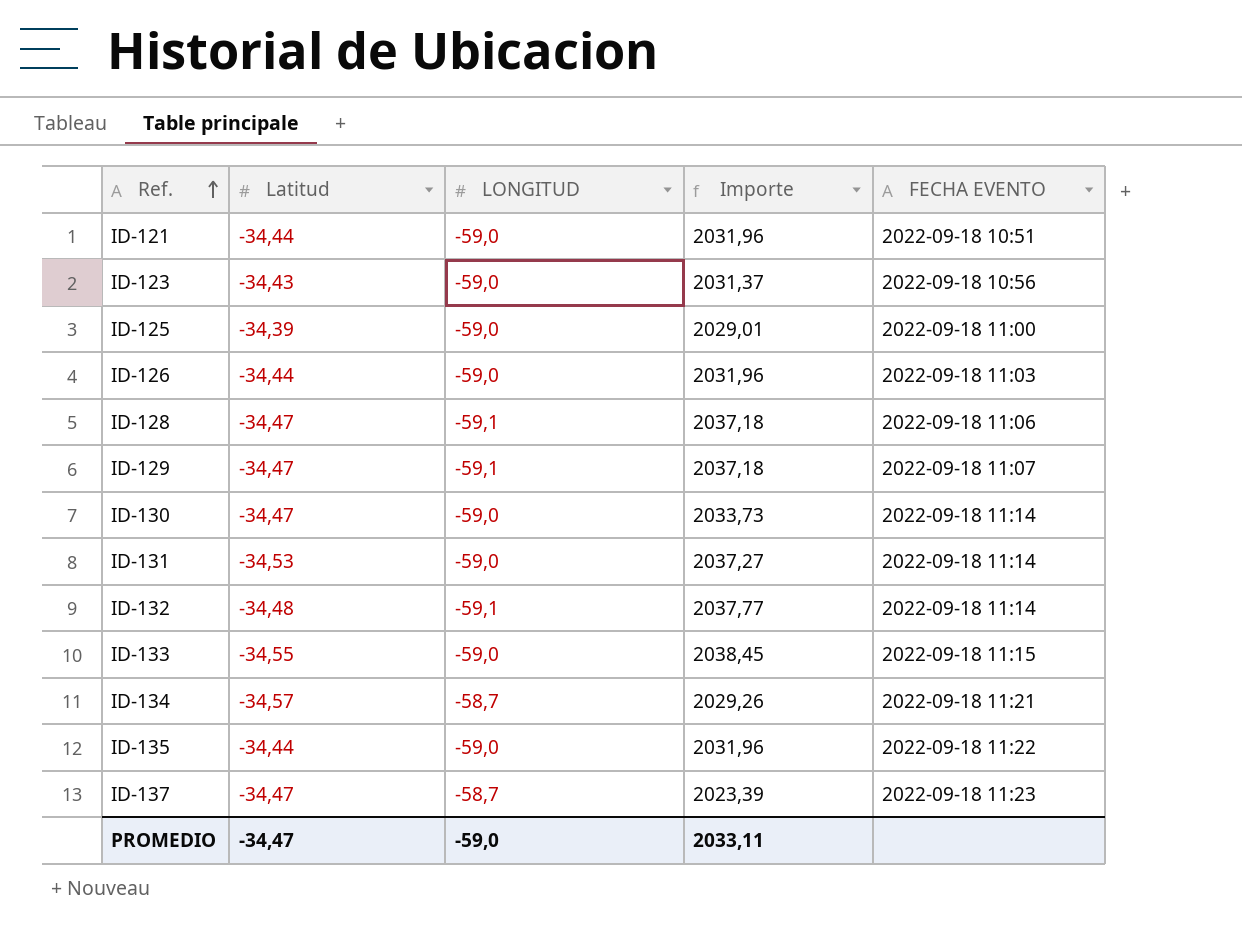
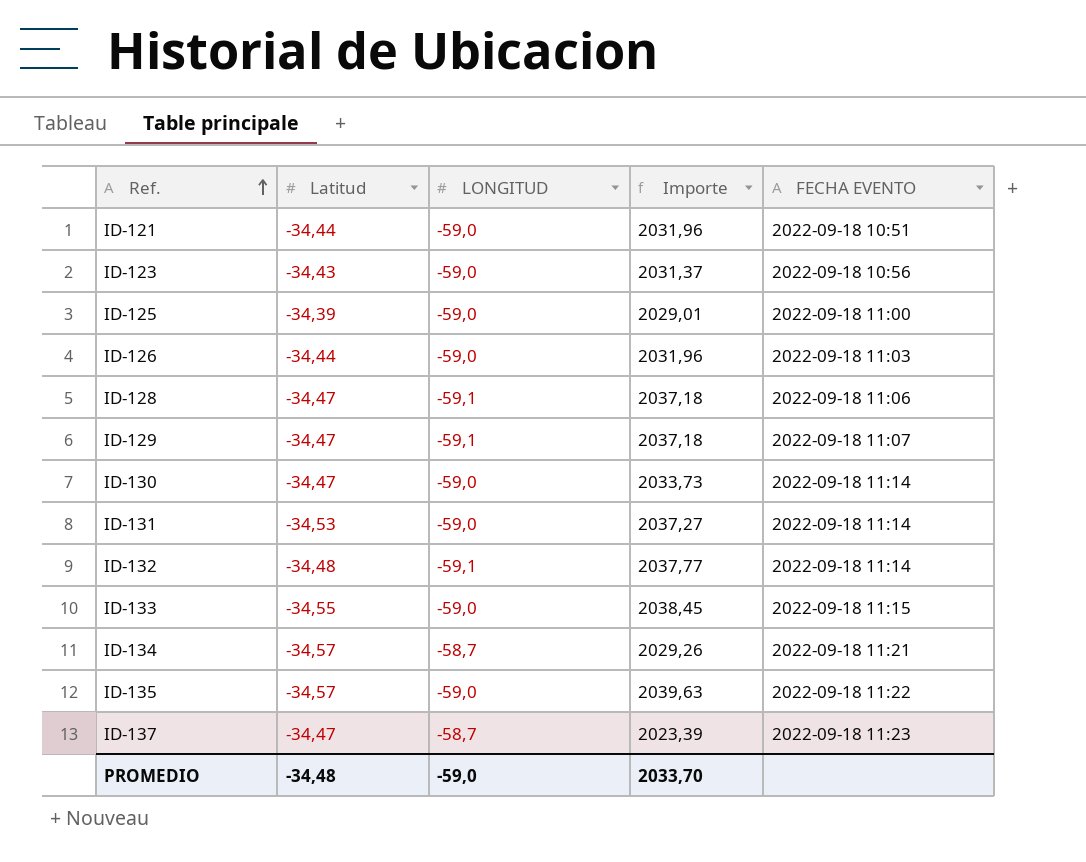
ID-135 | Latitud: -34,44 -> -34,57
ID-135 | Importe: 2031,96 -> 2039,63
PROMEDIO | Latitud: -34,47 -> -34,48
PROMEDIO | Importe: 2033,11 -> 2033,70

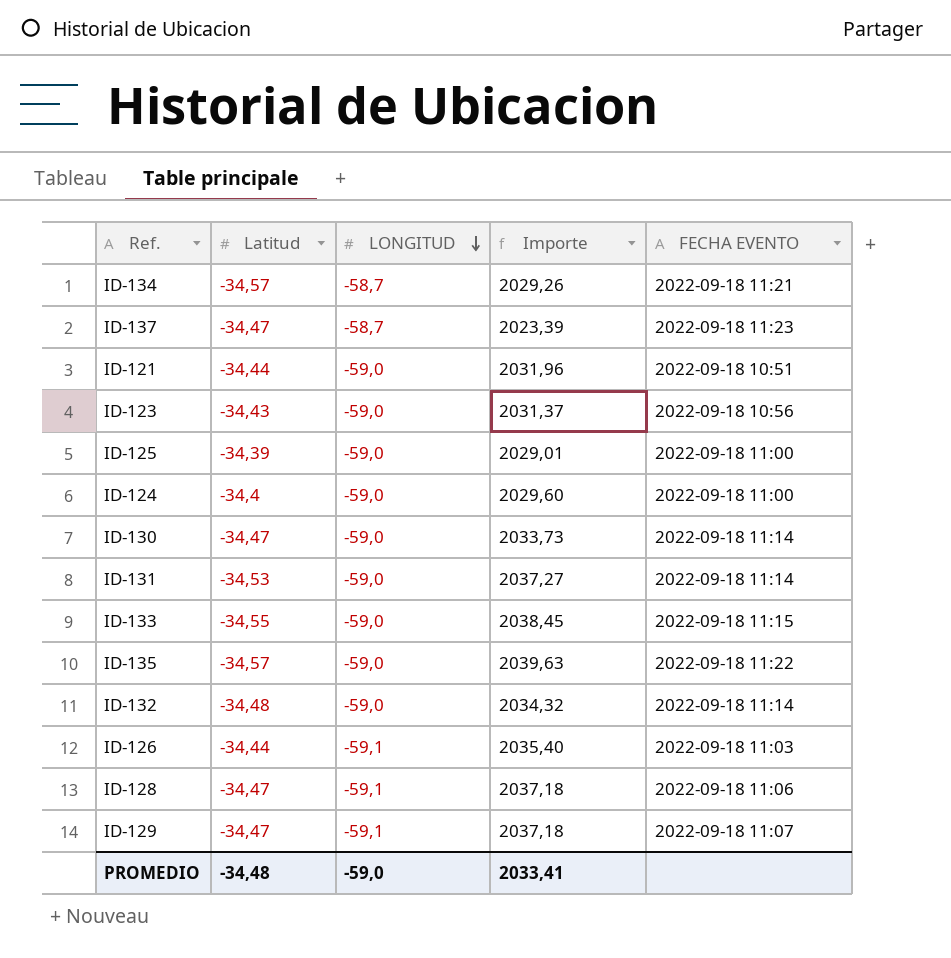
row order: Ref. ascending -> LONGITUD descending
row ID-124: none -> -34,4 | -59,0 | 2029,60 | 2022-09-18 11:00
ID-132 | LONGITUD: -59,1 -> -59,0
ID-132 | Importe: 2037,77 -> 2034,32
ID-126 | LONGITUD: -59,0 -> -59,1
ID-126 | Importe: 2031,96 -> 2035,40
PROMEDIO | Importe: 2033,70 -> 2033,41

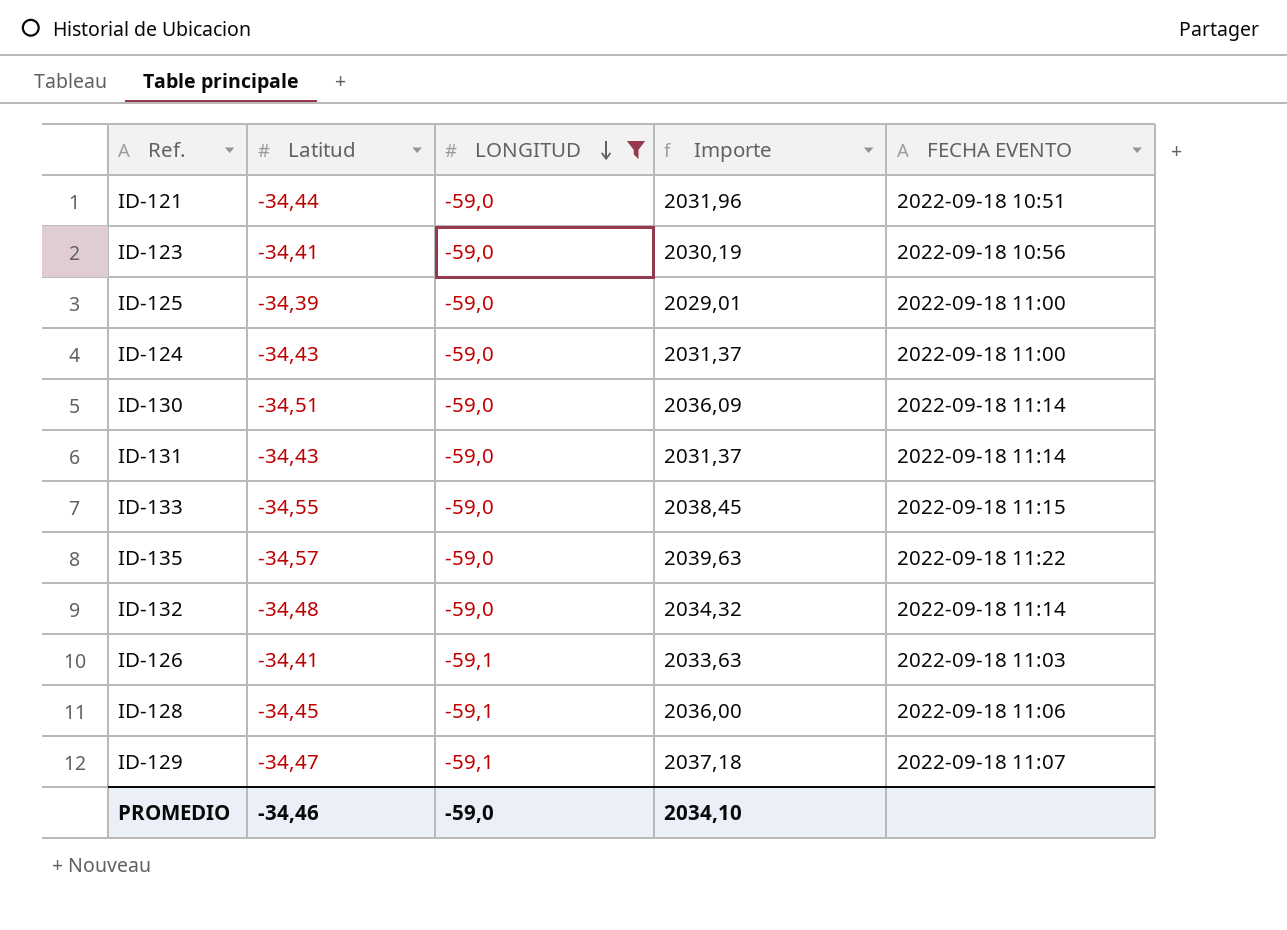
filter: none -> LONGITUD != -58,7
ID-123 | Latitud: -34,43 -> -34,41
ID-123 | Importe: 2031,37 -> 2030,19
ID-124 | Latitud: -34,4 -> -34,43
ID-124 | Importe: 2029,60 -> 2031,37
ID-130 | Latitud: -34,47 -> -34,51
ID-130 | Importe: 2033,73 -> 2036,09
ID-131 | Latitud: -34,53 -> -34,43
ID-131 | Importe: 2037,27 -> 2031,37
ID-126 | Latitud: -34,44 -> -34,41
ID-126 | Importe: 2035,40 -> 2033,63
ID-128 | Latitud: -34,47 -> -34,45
ID-128 | Importe: 2037,18 -> 2036,00
PROMEDIO | Latitud: -34,48 -> -34,46
PROMEDIO | Importe: 2033,41 -> 2034,10

